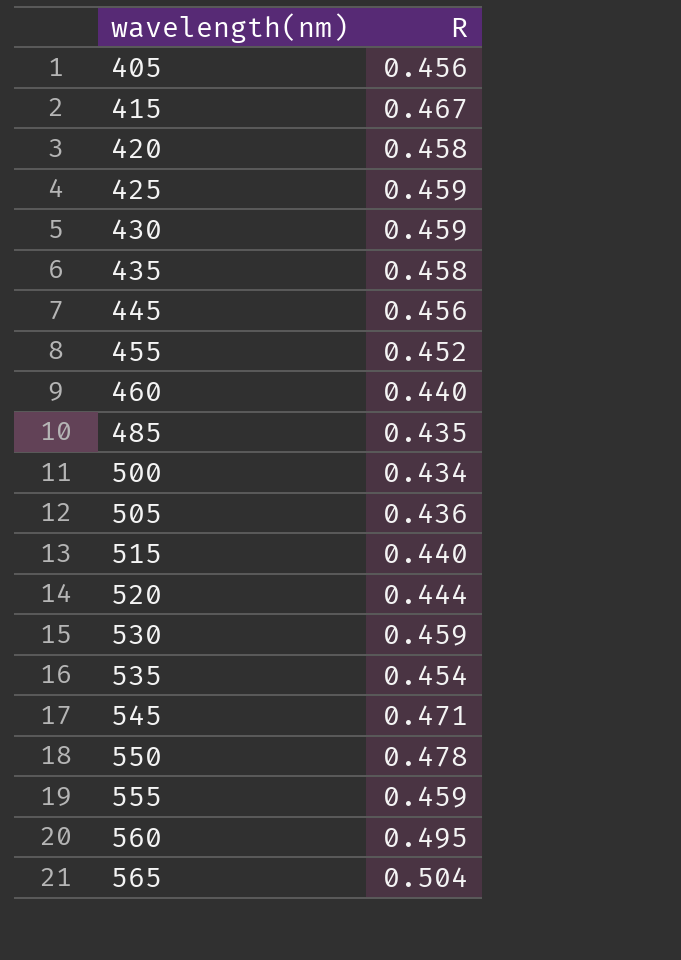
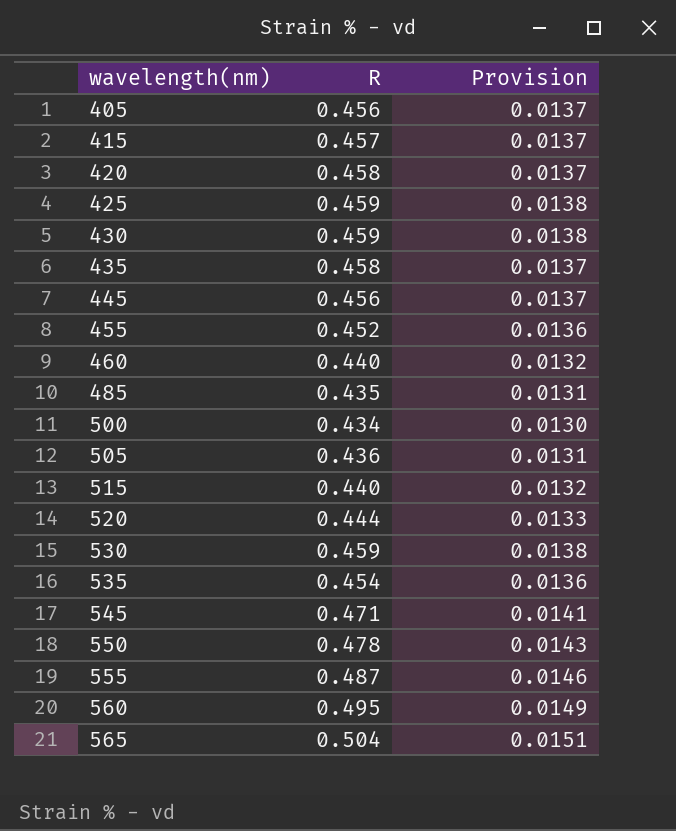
column Provision | formula: none -> [R] * 0.03
415 | R: 0.467 -> 0.457
555 | R: 0.459 -> 0.487

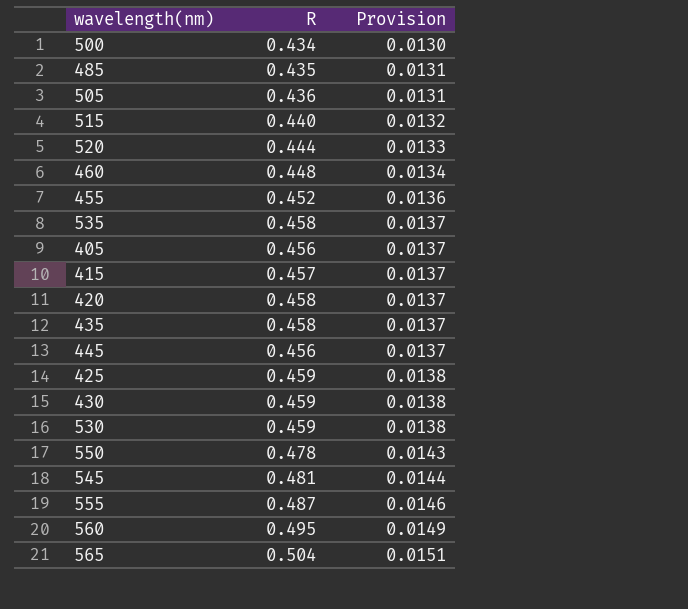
row order: wavelength(nm) ascending -> Provision ascending
460 | R: 0.440 -> 0.448
460 | Provision: 0.0132 -> 0.0134
535 | R: 0.454 -> 0.458
535 | Provision: 0.0136 -> 0.0137
545 | R: 0.471 -> 0.481
545 | Provision: 0.0141 -> 0.0144

